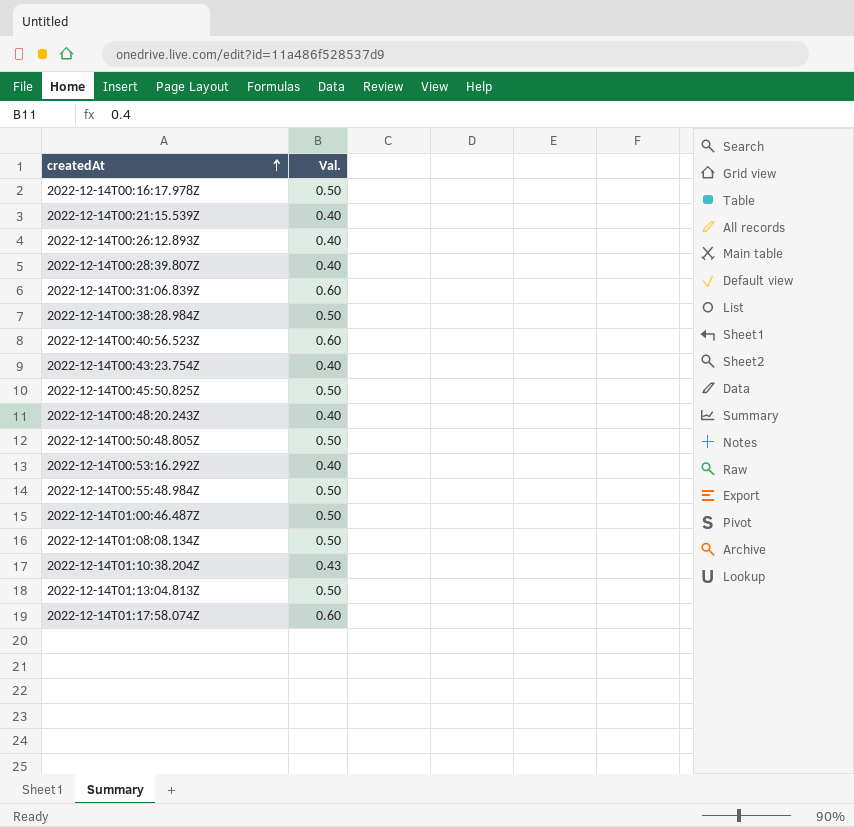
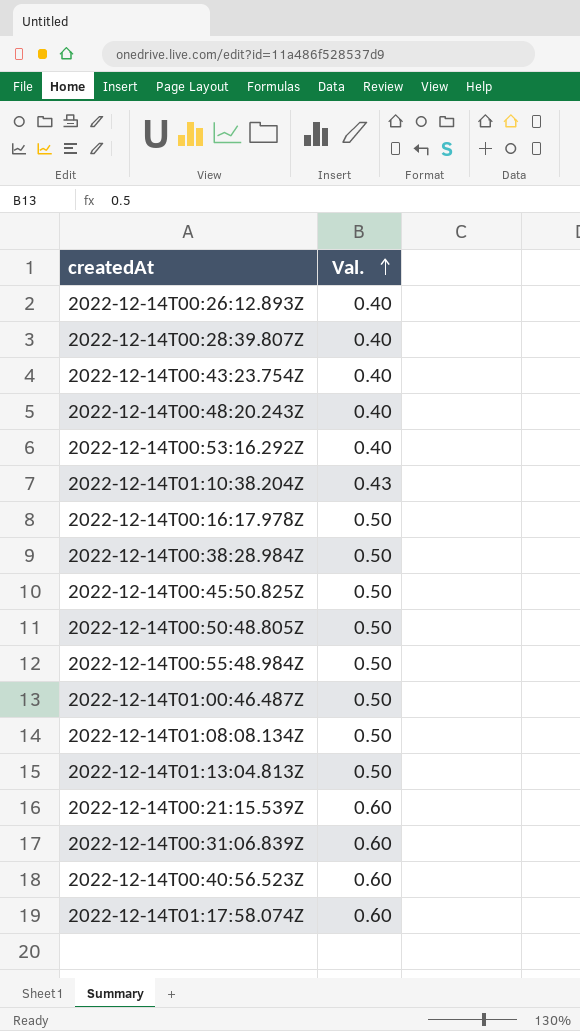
row order: createdAt ascending -> Val. ascending
2022-12-14T00:21:15.539Z | Val.: 0.40 -> 0.60

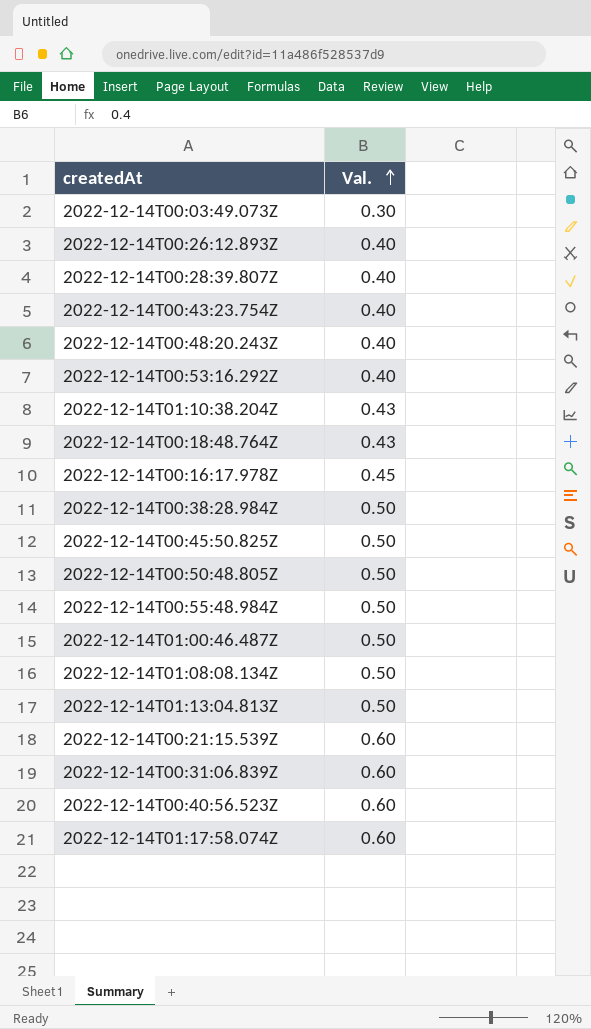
row 2022-12-14T00:03:49.073Z: none -> 0.30
row 2022-12-14T00:18:48.764Z: none -> 0.43
2022-12-14T00:16:17.978Z | Val.: 0.50 -> 0.45

